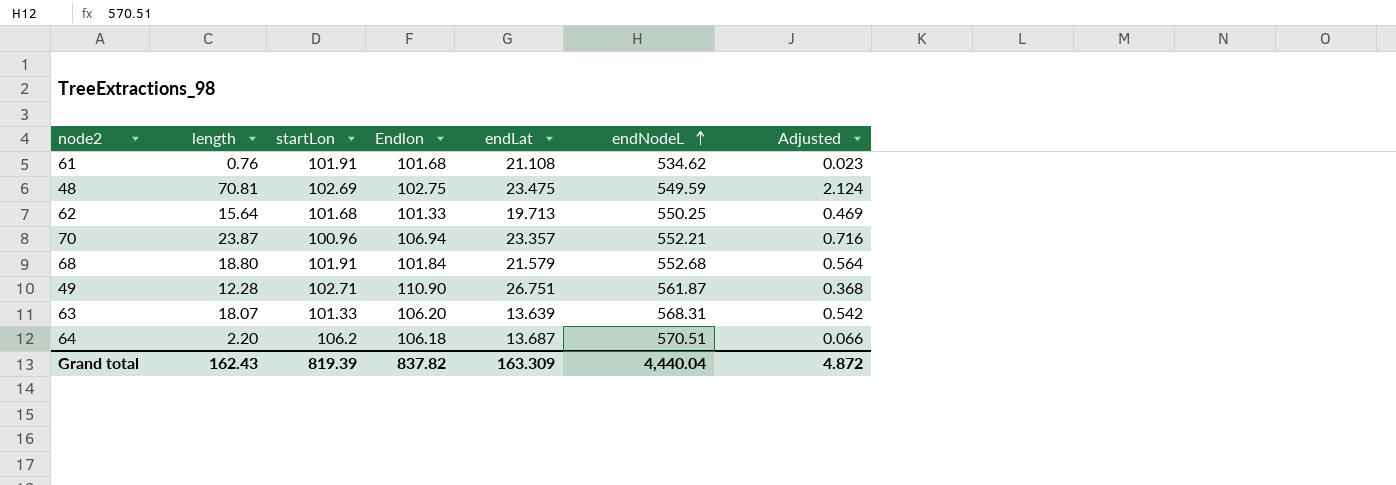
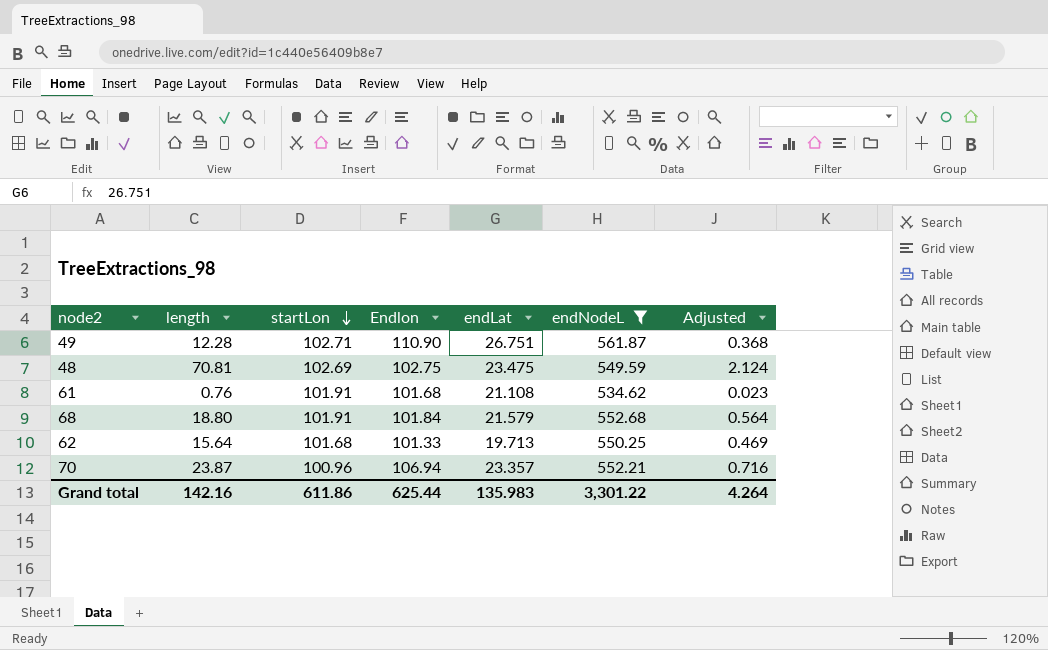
filter: none -> endNodeL <= 561.87
row order: endNodeL ascending -> startLon descending
Grand total | length: 162.43 -> 142.16
Grand total | startLon: 819.39 -> 611.86
Grand total | Endlon: 837.82 -> 625.44
Grand total | endLat: 163.309 -> 135.983
Grand total | endNodeL: 4,440.04 -> 3,301.22
Grand total | Adjusted: 4.872 -> 4.264

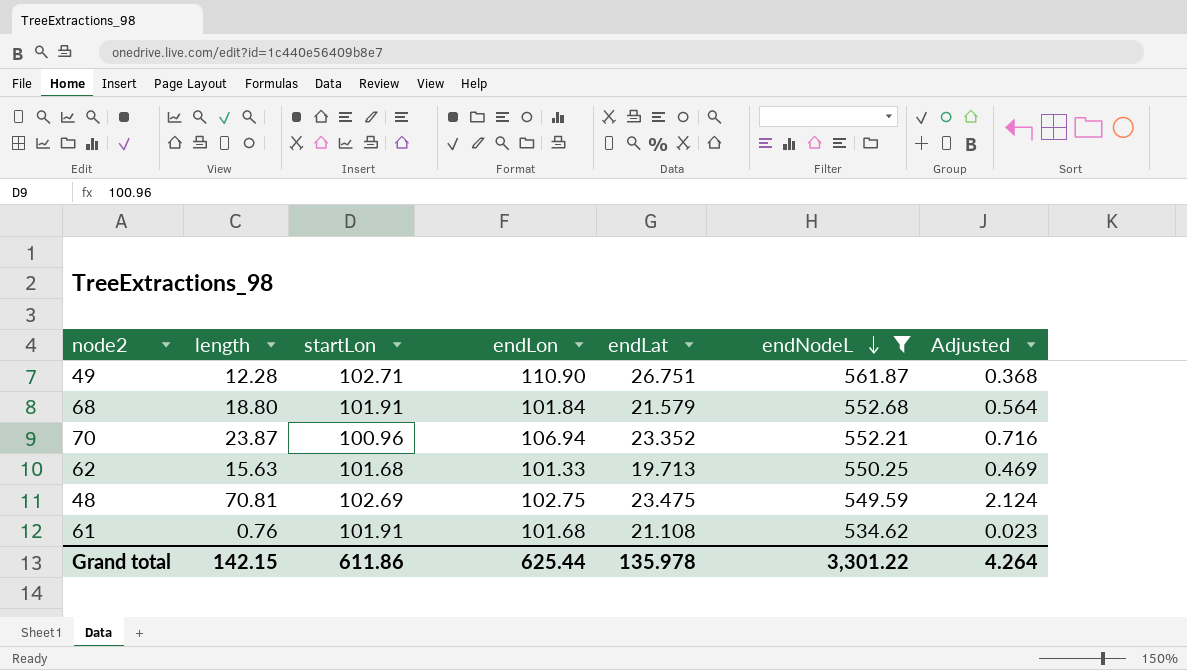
row order: startLon descending -> endNodeL descending
column name: Endlon -> endLon
70 | endLat: 23.357 -> 23.352
62 | length: 15.64 -> 15.63
Grand total | length: 142.16 -> 142.15
Grand total | endLat: 135.983 -> 135.978

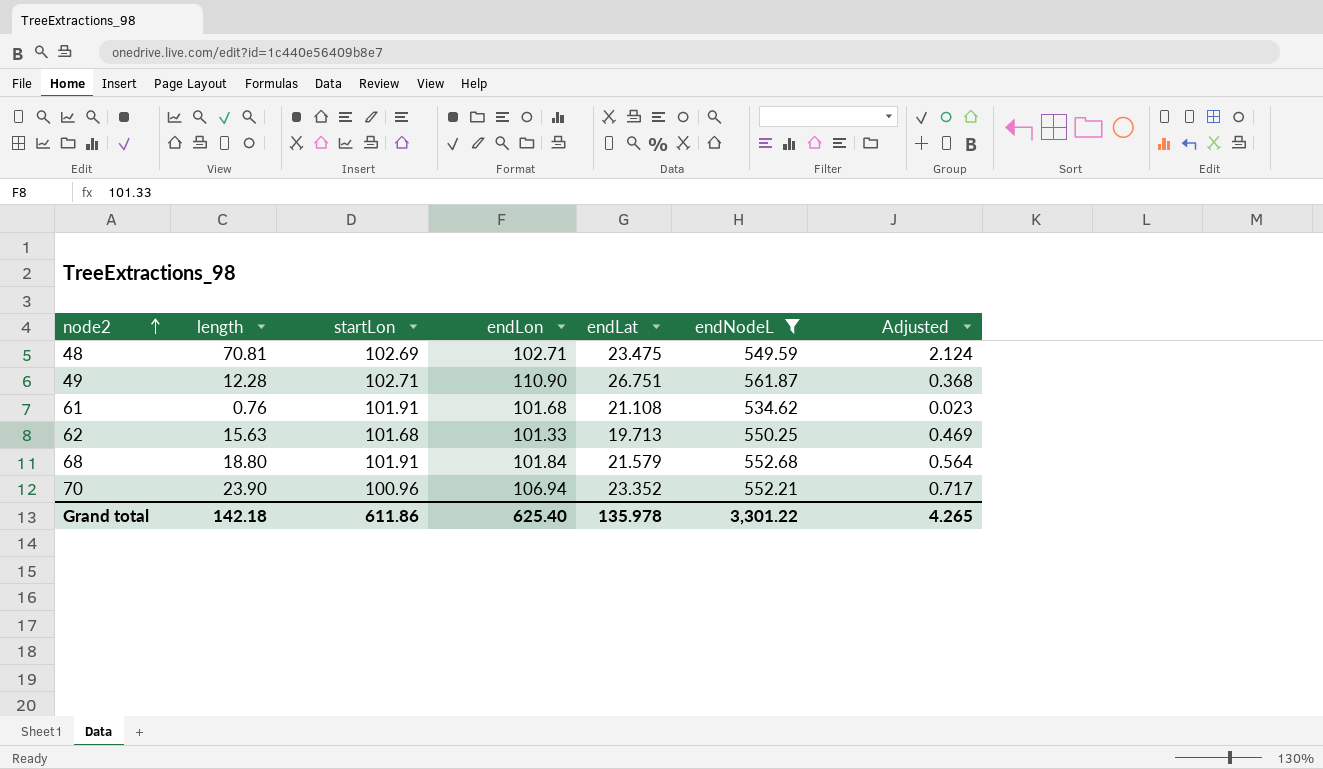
row order: endNodeL descending -> node2 ascending
48 | endLon: 102.75 -> 102.71
70 | length: 23.87 -> 23.90
70 | Adjusted: 0.716 -> 0.717
Grand total | length: 142.15 -> 142.18
Grand total | endLon: 625.44 -> 625.40
Grand total | Adjusted: 4.264 -> 4.265

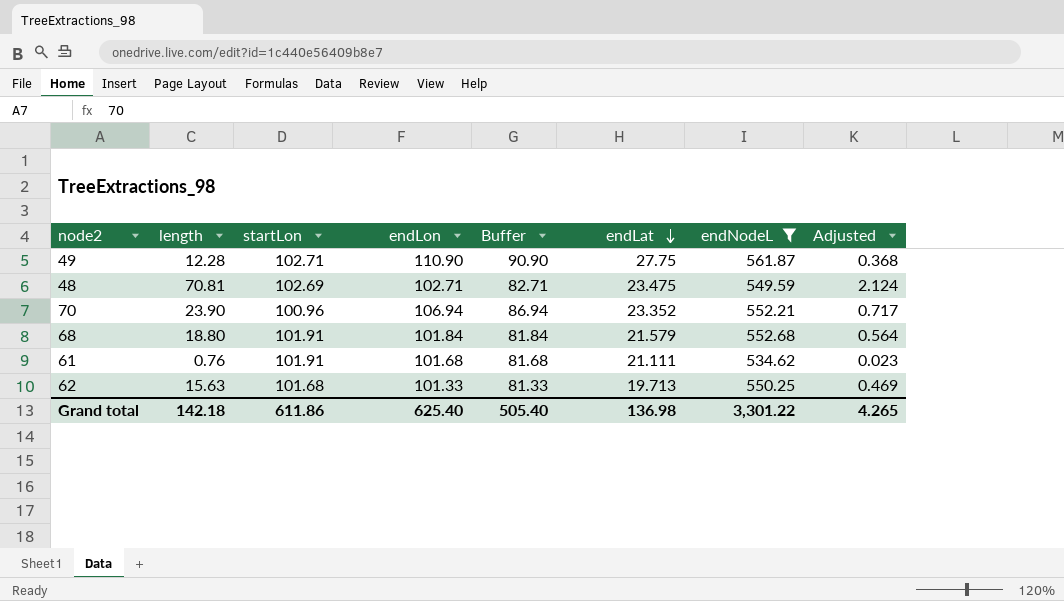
row order: node2 ascending -> endLat descending
column Buffer | formula: none -> [endLon] - 20
49 | endLat: 26.751 -> 27.75
61 | endLat: 21.108 -> 21.111
Grand total | endLat: 135.978 -> 136.98

